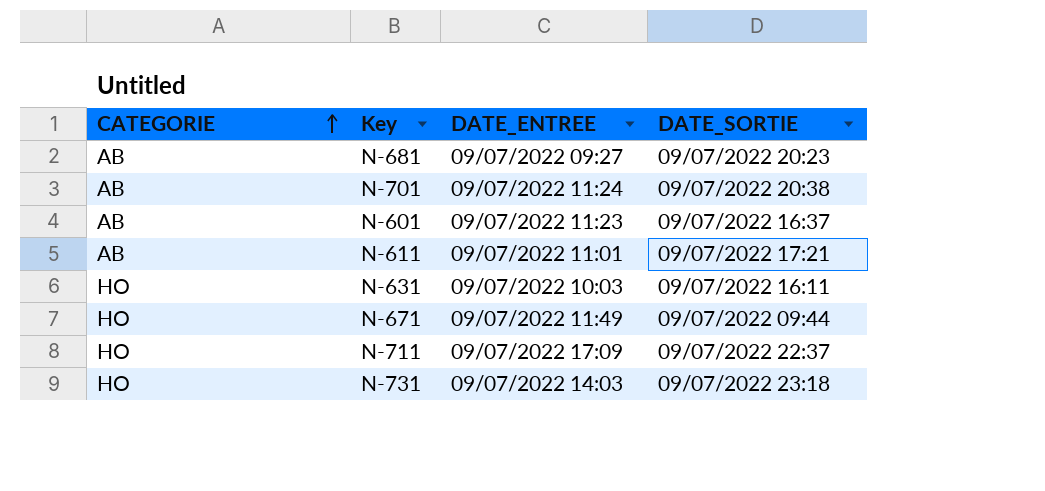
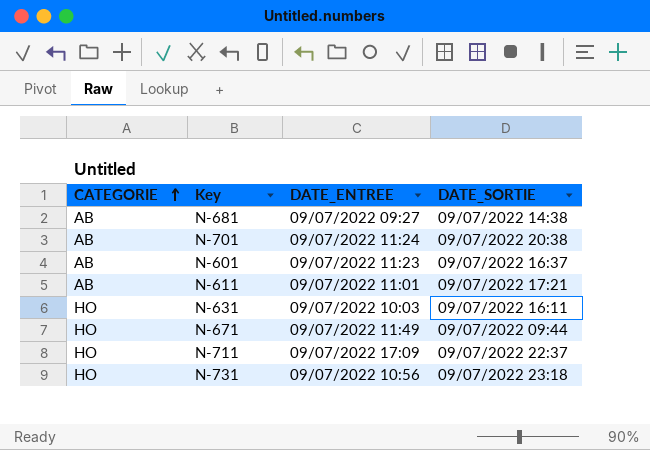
N-681 | DATE_SORTIE: 09/07/2022 20:23 -> 09/07/2022 14:38
N-731 | DATE_ENTREE: 09/07/2022 14:03 -> 09/07/2022 10:56

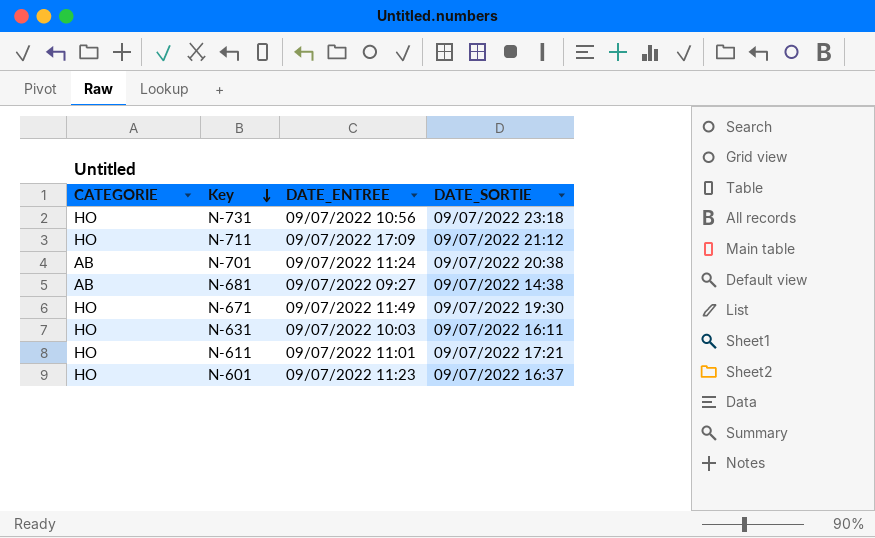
row order: CATEGORIE ascending -> Key descending
N-711 | DATE_SORTIE: 09/07/2022 22:37 -> 09/07/2022 21:12
N-671 | DATE_SORTIE: 09/07/2022 09:44 -> 09/07/2022 19:30
N-611 | CATEGORIE: AB -> HO
N-601 | CATEGORIE: AB -> HO

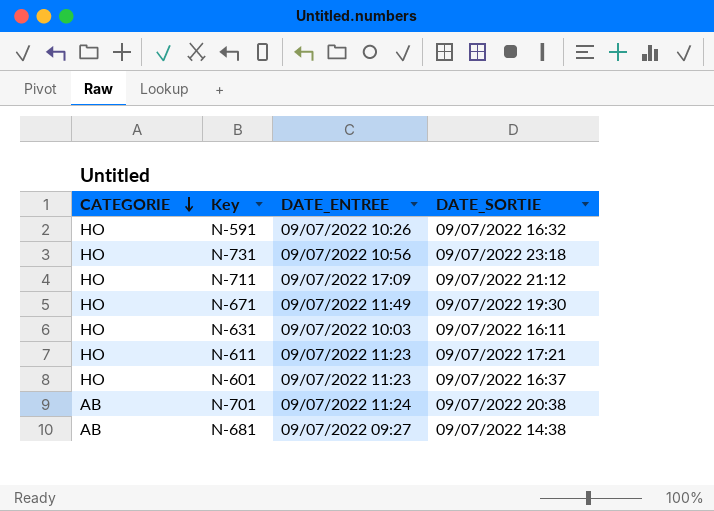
row order: Key descending -> CATEGORIE descending
row N-591: none -> HO | 09/07/2022 10:26 | 09/07/2022 16:32
N-611 | DATE_ENTREE: 09/07/2022 11:01 -> 09/07/2022 11:23

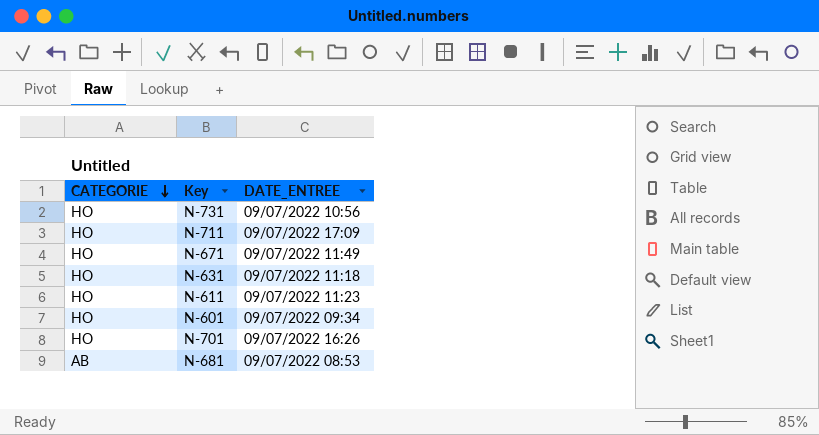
column DATE_SORTIE | position: 4 -> none
row N-591: HO | 09/07/2022 10:26 | 09/07/2022 16:32 -> none
N-631 | DATE_ENTREE: 09/07/2022 10:03 -> 09/07/2022 11:18
N-601 | DATE_ENTREE: 09/07/2022 11:23 -> 09/07/2022 09:34
N-701 | CATEGORIE: AB -> HO
N-701 | DATE_ENTREE: 09/07/2022 11:24 -> 09/07/2022 16:26
N-681 | DATE_ENTREE: 09/07/2022 09:27 -> 09/07/2022 08:53

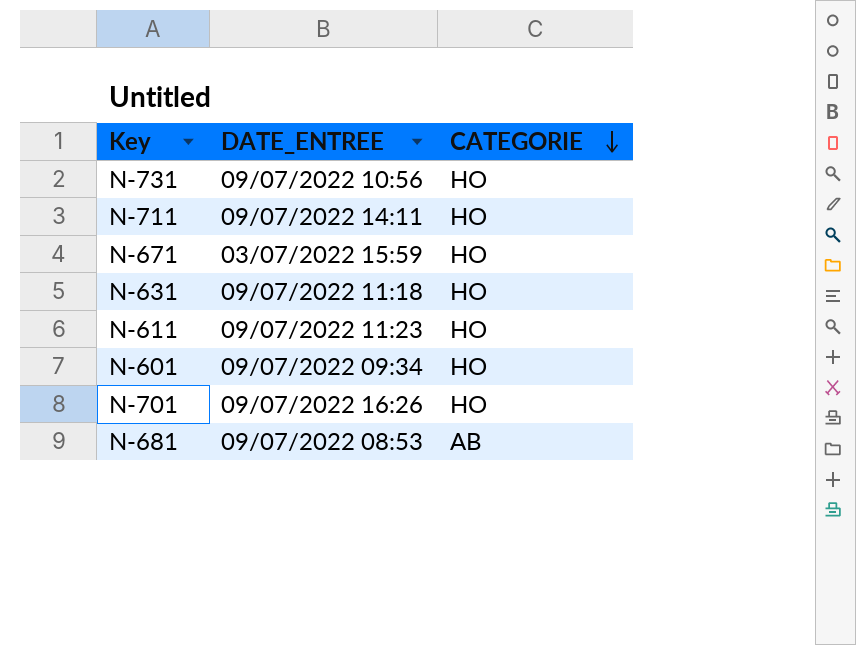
column CATEGORIE | position: 1 -> 3
N-711 | DATE_ENTREE: 09/07/2022 17:09 -> 09/07/2022 14:11
N-671 | DATE_ENTREE: 09/07/2022 11:49 -> 03/07/2022 15:59

